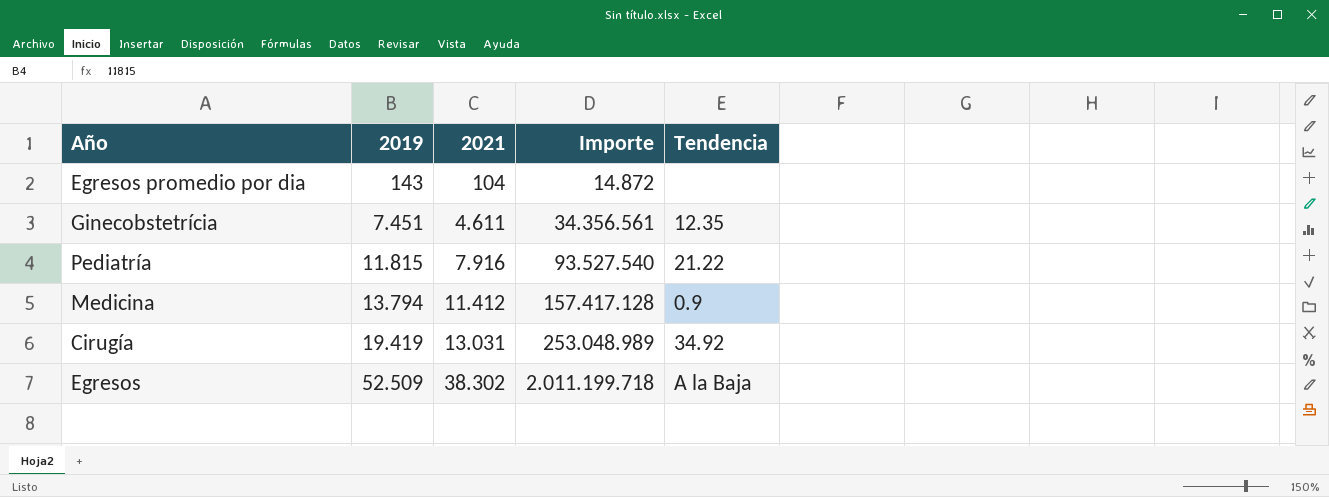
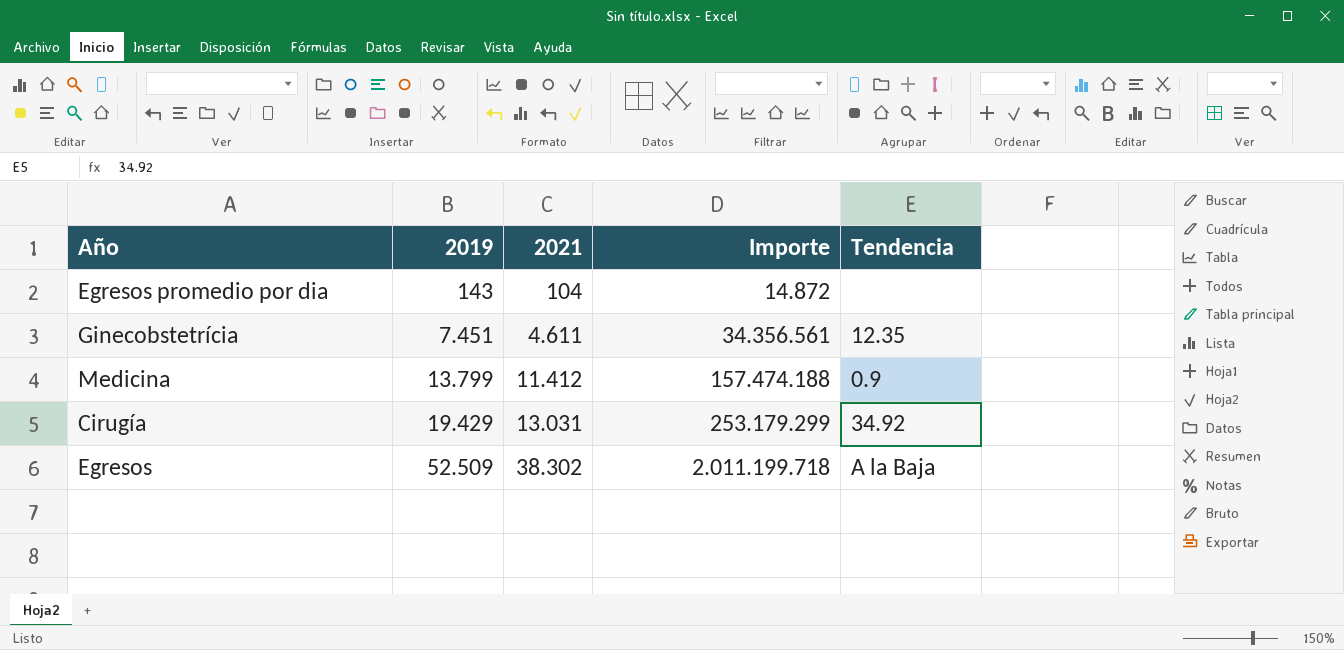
row Pediatría: 11.815 | 7.916 | 93.527.540 | 21.22 -> none
Medicina | 2019: 13.794 -> 13.799
Medicina | Importe: 157.417.128 -> 157.474.188
Cirugía | 2019: 19.419 -> 19.429
Cirugía | Importe: 253.048.989 -> 253.179.299

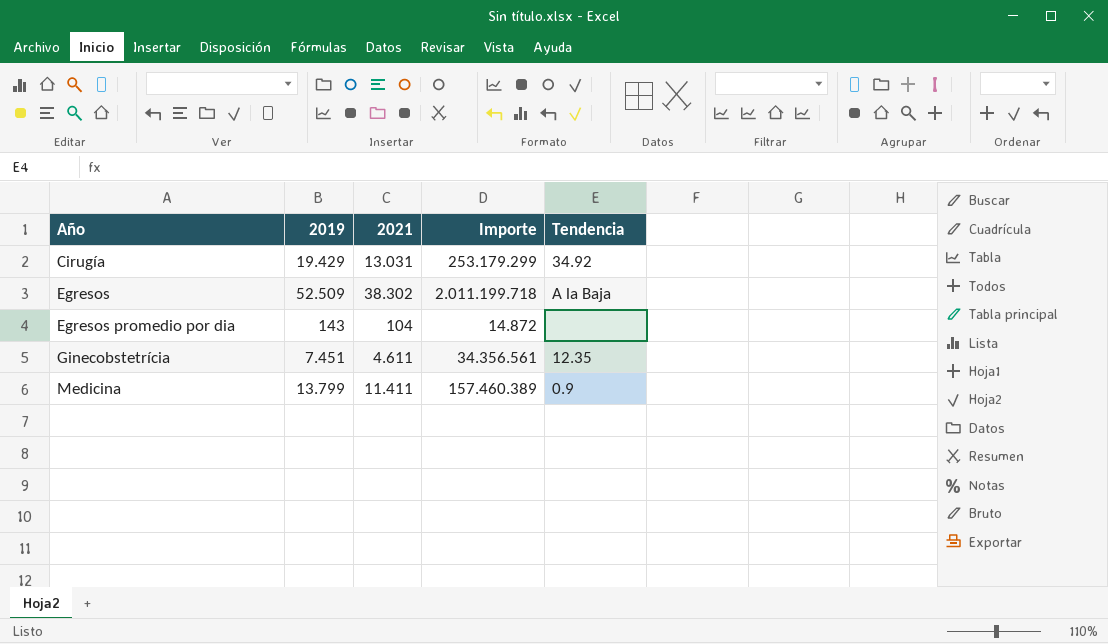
row order: 2019 ascending -> Año ascending
Medicina | 2021: 11.412 -> 11.411
Medicina | Importe: 157.474.188 -> 157.460.389

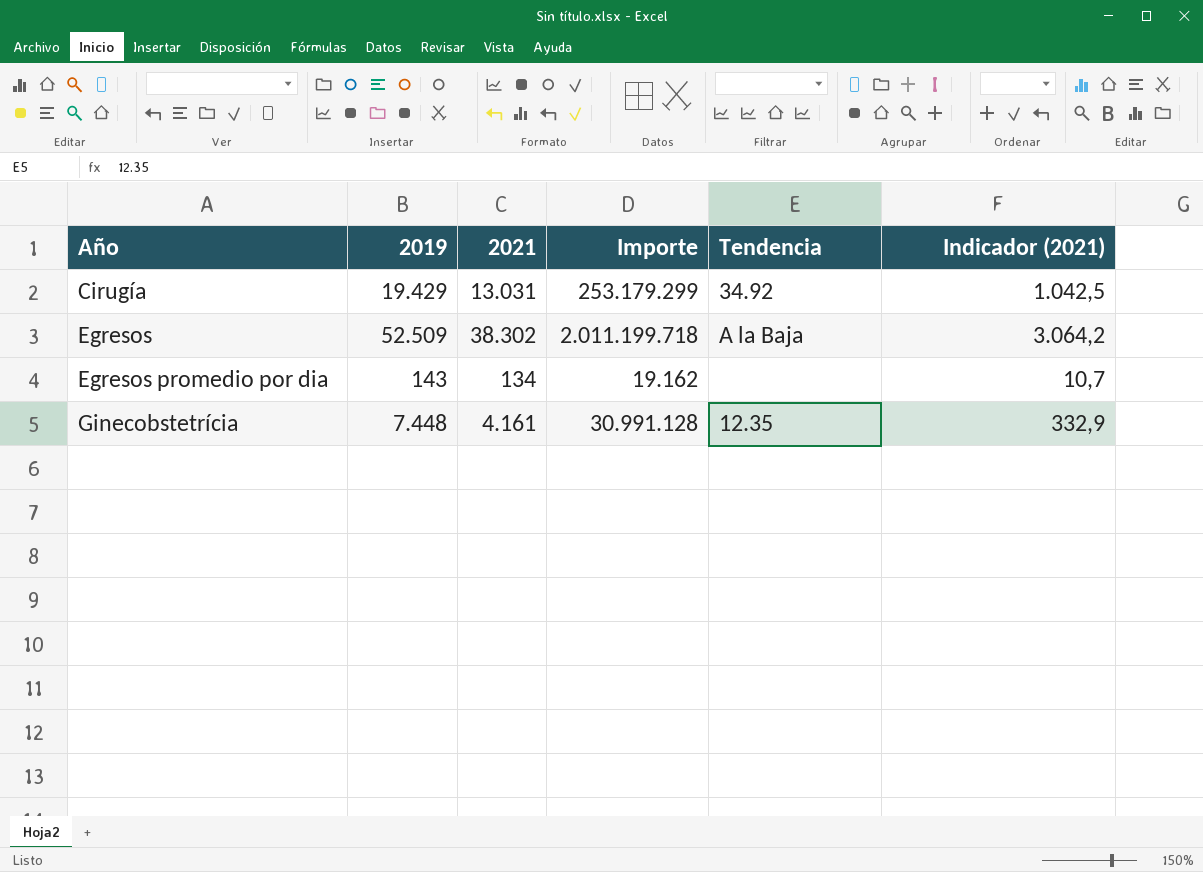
column Indicador (2021) | formula: none -> [2021] * 0,08
row Medicina: 13.799 | 11.411 | 157.460.389 | 0.9 -> none
Egresos promedio por dia | 2021: 104 -> 134
Egresos promedio por dia | Importe: 14.872 -> 19.162
Ginecobstetrícia | 2019: 7.451 -> 7.448
Ginecobstetrícia | 2021: 4.611 -> 4.161
Ginecobstetrícia | Importe: 34.356.561 -> 30.991.128

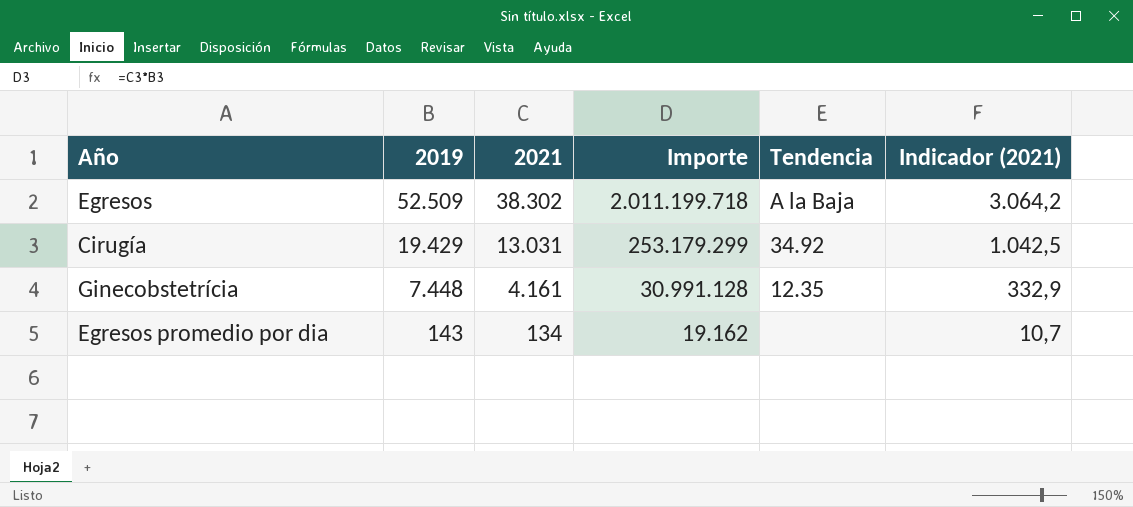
row order: Año ascending -> 2019 descending

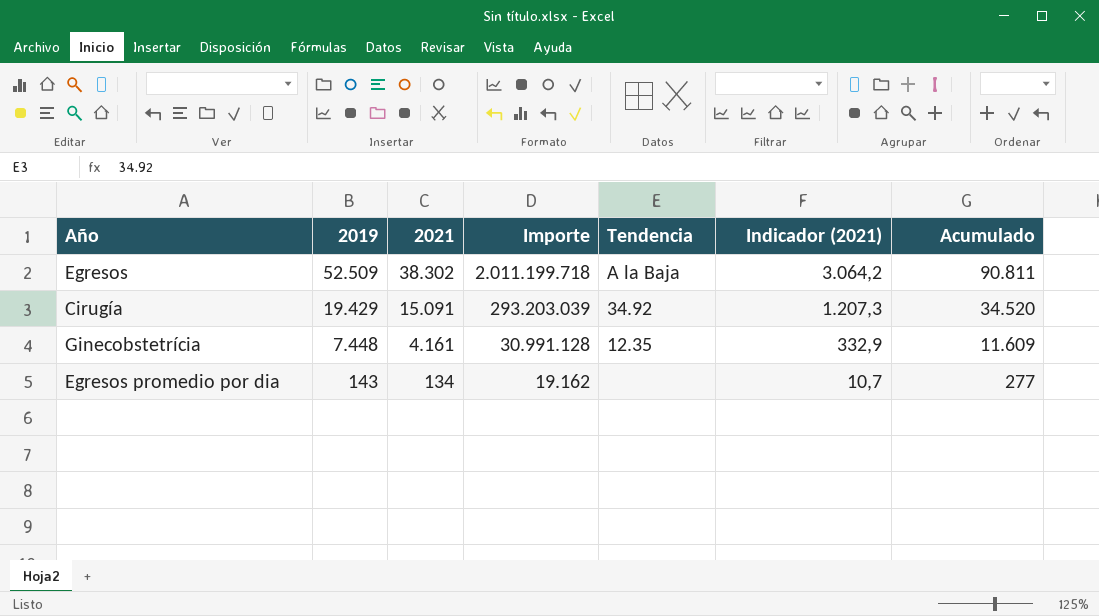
column Acumulado | formula: none -> [2019] + [2021]
Cirugía | 2021: 13.031 -> 15.091
Cirugía | Importe: 253.179.299 -> 293.203.039
Cirugía | Indicador (2021): 1.042,5 -> 1.207,3

